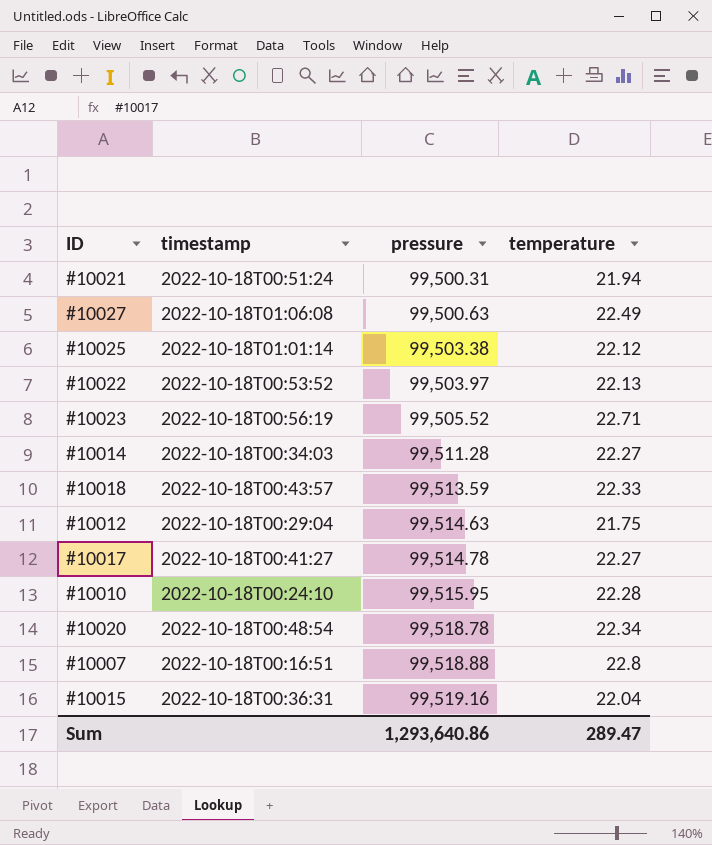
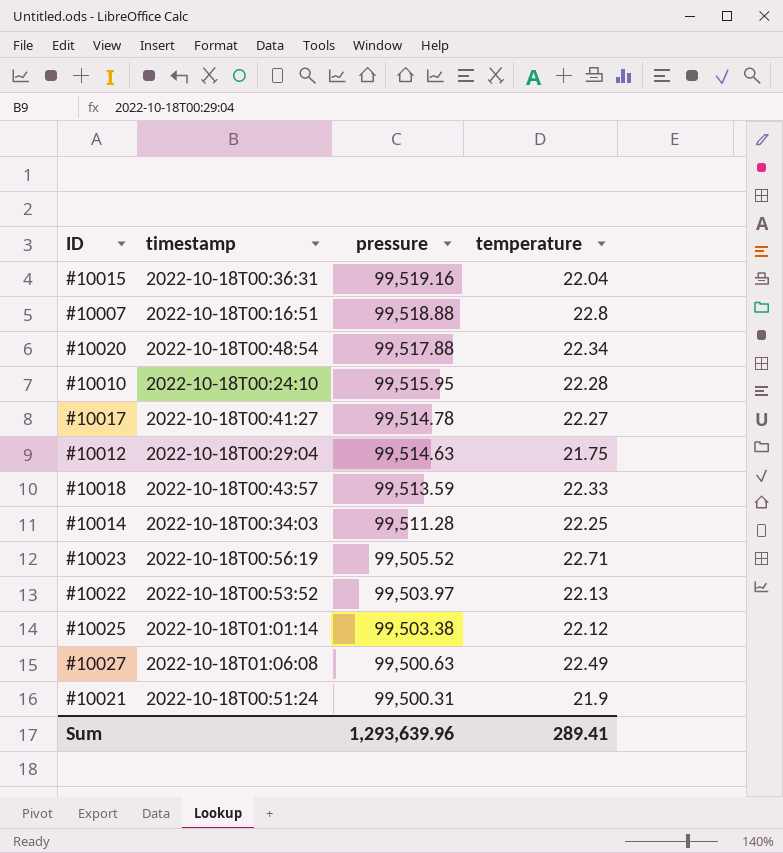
row order: pressure ascending -> pressure descending
#10020 | pressure: 99,518.78 -> 99,517.88
#10014 | temperature: 22.27 -> 22.25
#10021 | temperature: 21.94 -> 21.9
Sum | pressure: 1,293,640.86 -> 1,293,639.96
Sum | temperature: 289.47 -> 289.41

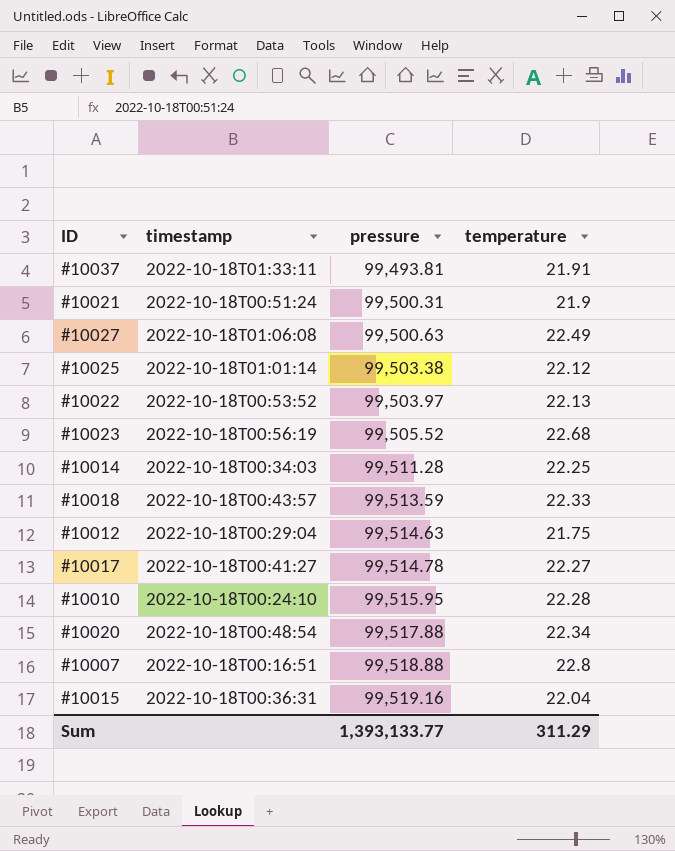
row order: pressure descending -> pressure ascending
row #10037: none -> 2022-10-18T01:33:11 | 99,493.81 | 21.91
#10023 | temperature: 22.71 -> 22.68
Sum | pressure: 1,293,639.96 -> 1,393,133.77
Sum | temperature: 289.41 -> 311.29

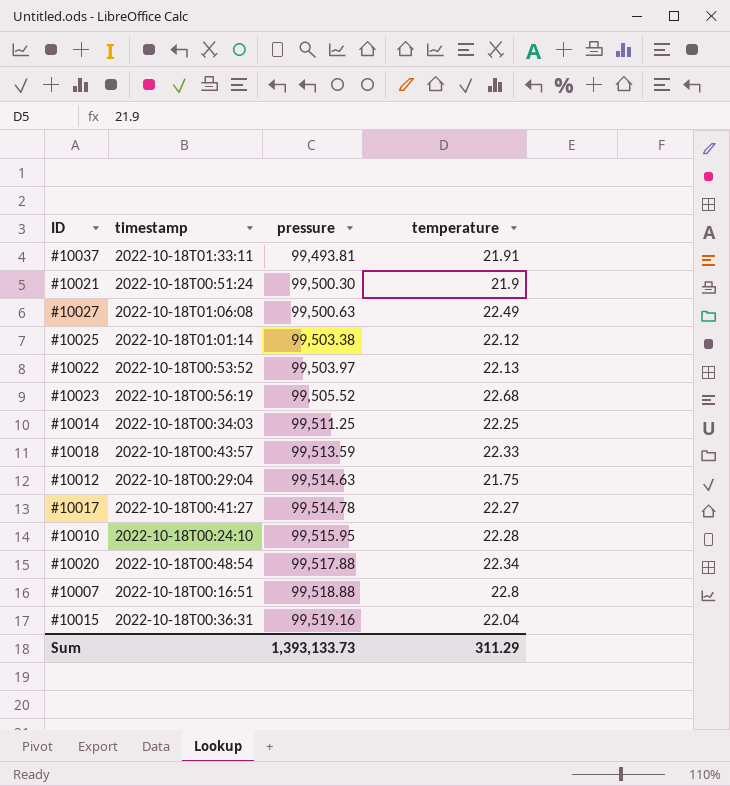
#10021 | pressure: 99,500.31 -> 99,500.30
#10014 | pressure: 99,511.28 -> 99,511.25
Sum | pressure: 1,393,133.77 -> 1,393,133.73

